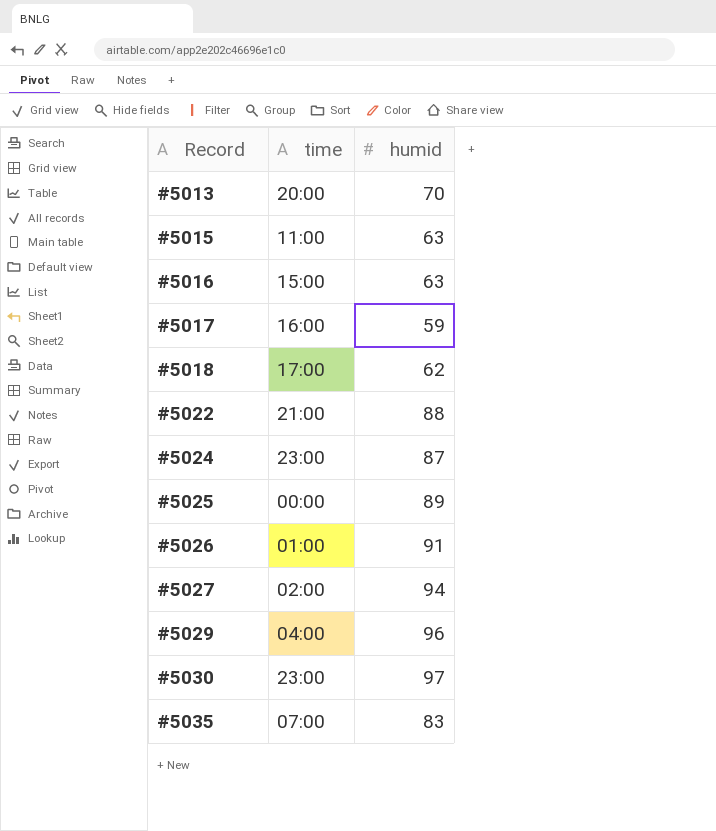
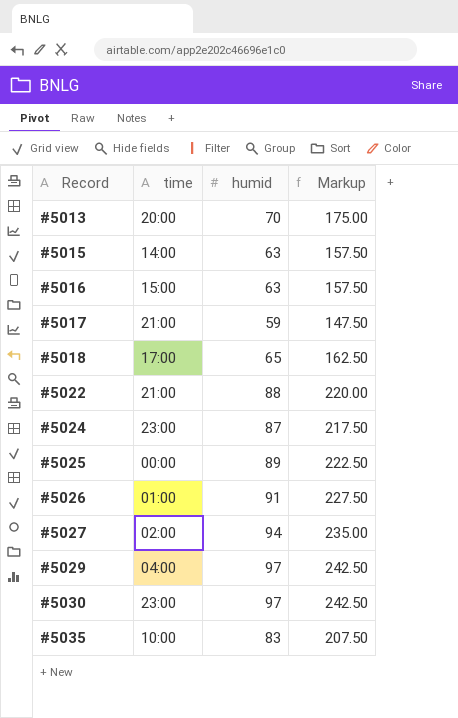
column Markup | formula: none -> [humid] * 2.5
#5015 | time: 11:00 -> 14:00
#5017 | time: 16:00 -> 21:00
#5018 | humid: 62 -> 65
#5029 | humid: 96 -> 97
#5035 | time: 07:00 -> 10:00

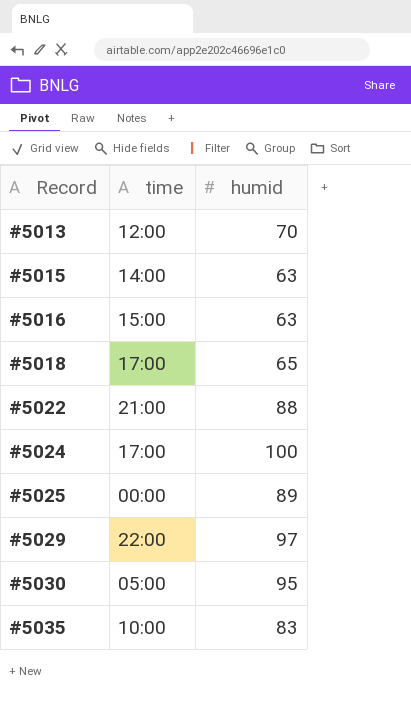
column Markup | formula: [humid] * 2.5 -> none
row #5017: 21:00 | 59 | 147.50 -> none
row #5026: 01:00 | 91 | 227.50 -> none
row #5027: 02:00 | 94 | 235.00 -> none
#5013 | time: 20:00 -> 12:00
#5024 | time: 23:00 -> 17:00
#5024 | humid: 87 -> 100
#5029 | time: 04:00 -> 22:00
#5030 | time: 23:00 -> 05:00
#5030 | humid: 97 -> 95

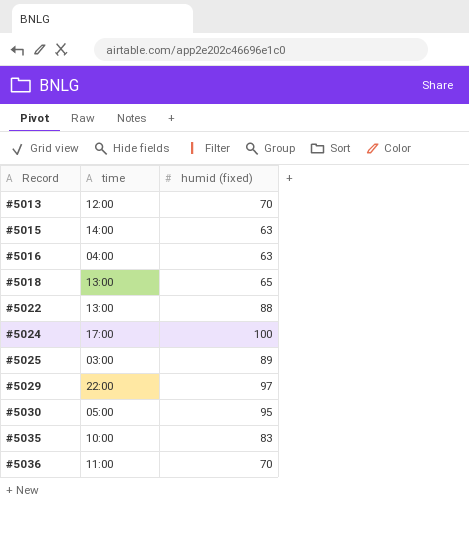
column name: humid -> humid (fixed)
#5016 | time: 15:00 -> 04:00
#5018 | time: 17:00 -> 13:00
#5022 | time: 21:00 -> 13:00
#5025 | time: 00:00 -> 03:00
row #5036: none -> 11:00 | 70

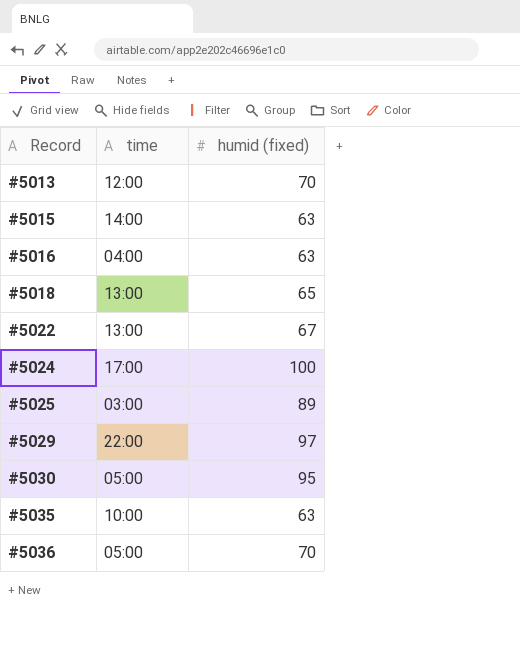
#5022 | humid (fixed): 88 -> 67
#5035 | humid (fixed): 83 -> 63
#5036 | time: 11:00 -> 05:00

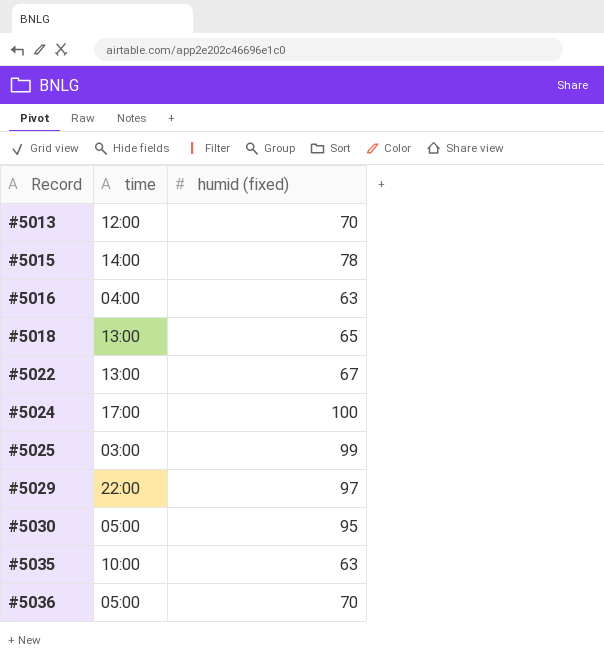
#5015 | humid (fixed): 63 -> 78
#5025 | humid (fixed): 89 -> 99

